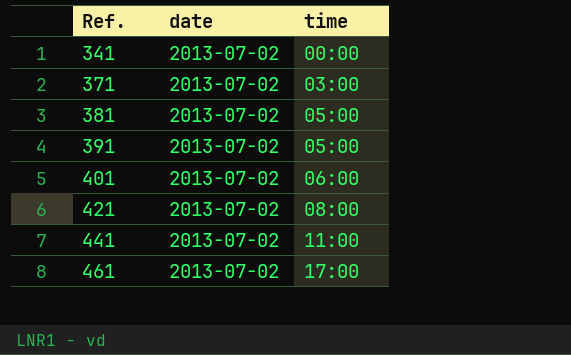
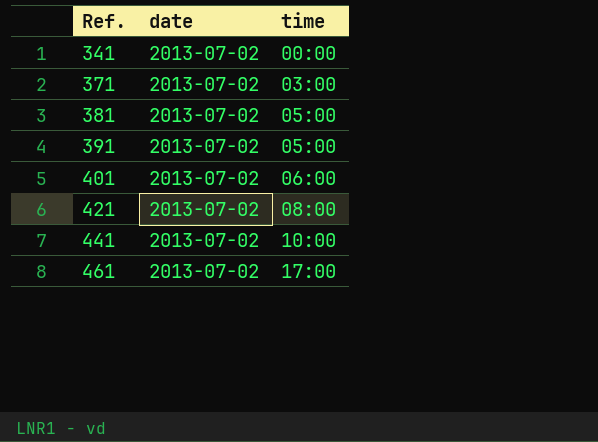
441 | time: 11:00 -> 10:00

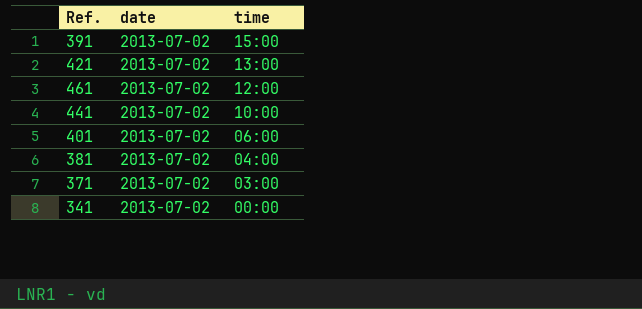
row order: Ref. ascending -> time descending
391 | time: 05:00 -> 15:00
421 | time: 08:00 -> 13:00
461 | time: 17:00 -> 12:00
381 | time: 05:00 -> 04:00

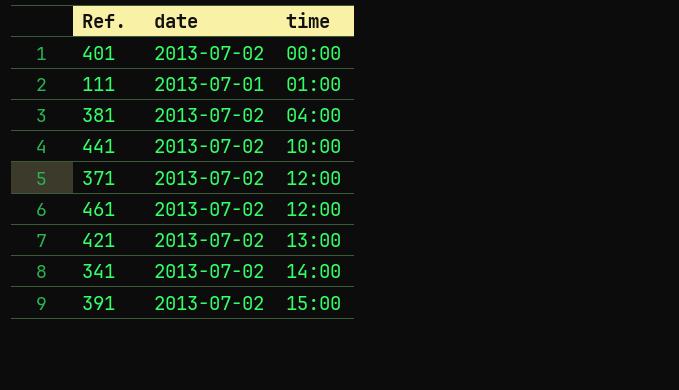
row order: time descending -> time ascending
401 | time: 06:00 -> 00:00
row 111: none -> 2013-07-01 | 01:00
371 | time: 03:00 -> 12:00
341 | time: 00:00 -> 14:00

